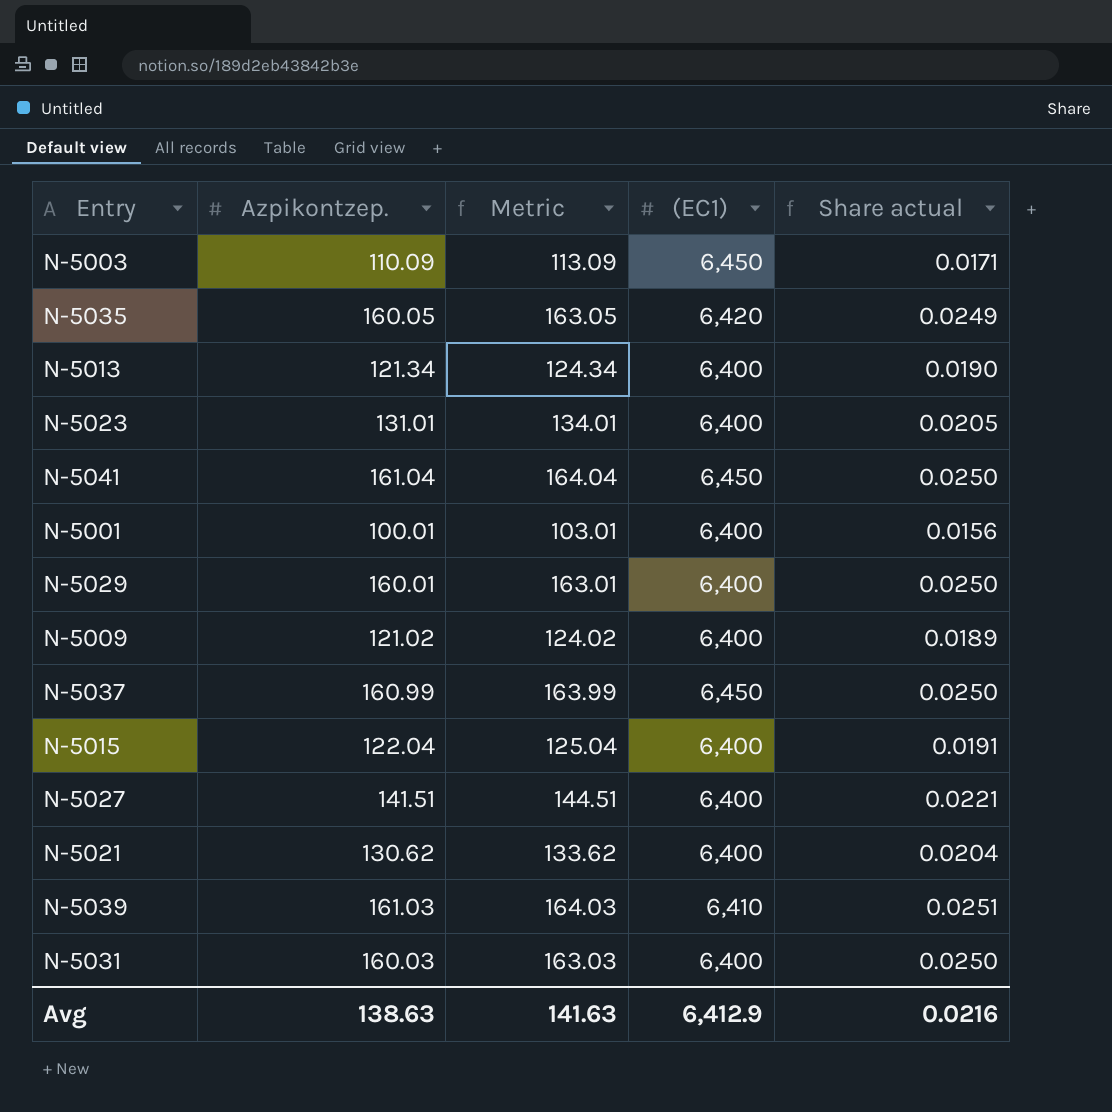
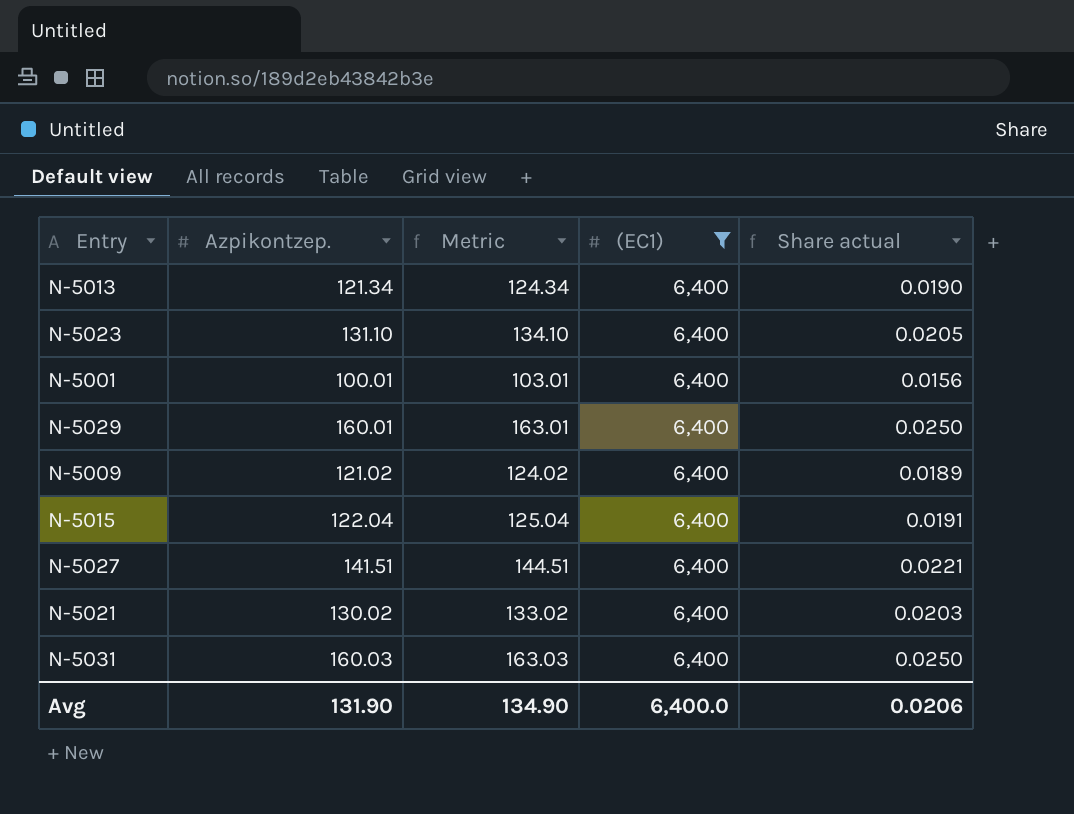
filter: none -> (EC1) = 6,400
N-5023 | Azpikontzep.: 131.01 -> 131.10
N-5023 | Metric: 134.01 -> 134.10
N-5021 | Azpikontzep.: 130.62 -> 130.02
N-5021 | Metric: 133.62 -> 133.02
N-5021 | Share actual: 0.0204 -> 0.0203
Avg | Azpikontzep.: 138.63 -> 131.90
Avg | Metric: 141.63 -> 134.90
Avg | (EC1): 6,412.9 -> 6,400.0
Avg | Share actual: 0.0216 -> 0.0206

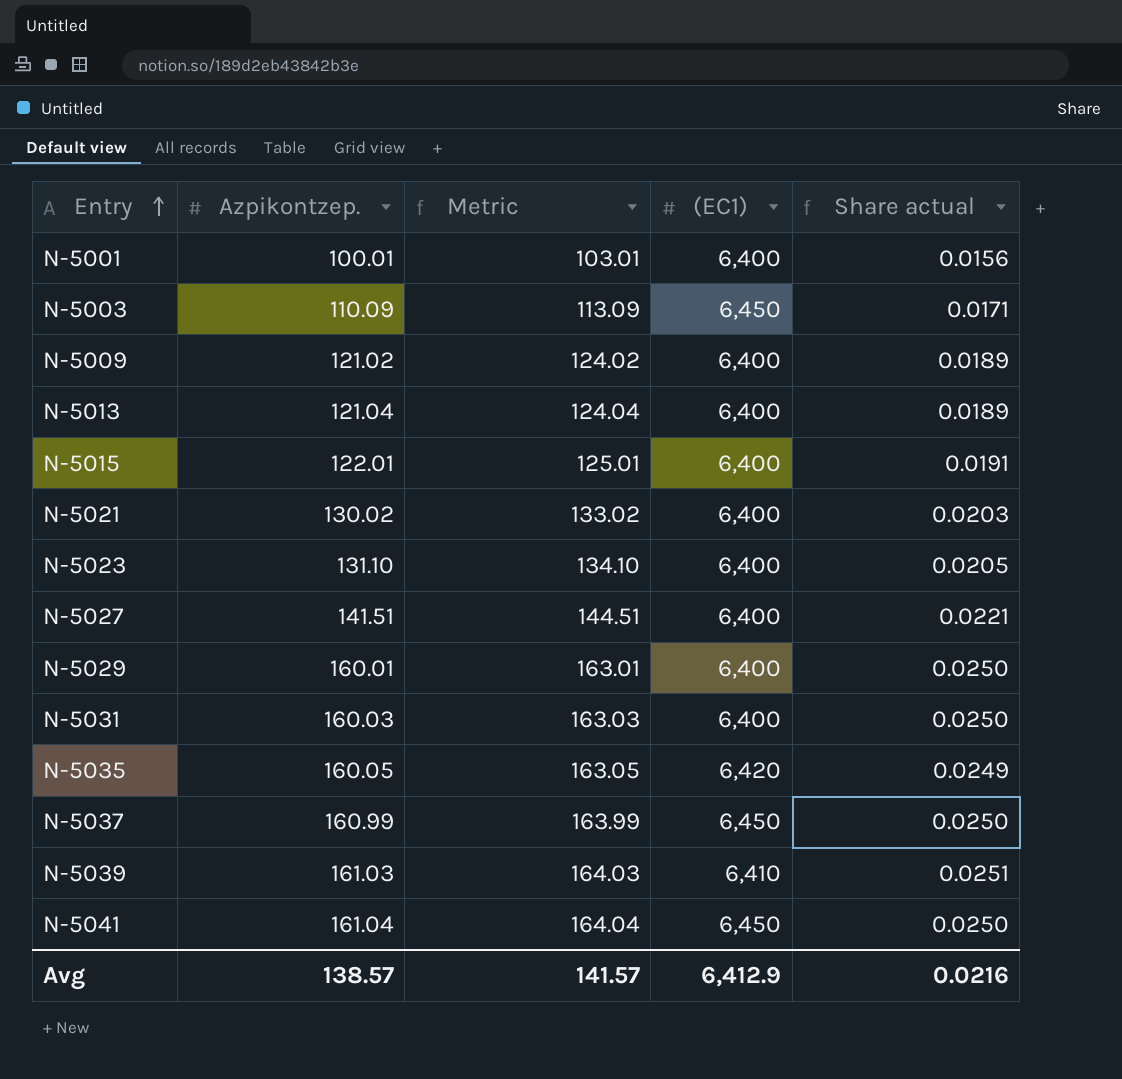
filter: (EC1) = 6,400 -> none
row order: none -> Entry ascending
N-5013 | Azpikontzep.: 121.34 -> 121.04
N-5013 | Metric: 124.34 -> 124.04
N-5013 | Share actual: 0.0190 -> 0.0189
N-5015 | Azpikontzep.: 122.04 -> 122.01
N-5015 | Metric: 125.04 -> 125.01
Avg | Azpikontzep.: 131.90 -> 138.57
Avg | Metric: 134.90 -> 141.57
Avg | (EC1): 6,400.0 -> 6,412.9
Avg | Share actual: 0.0206 -> 0.0216

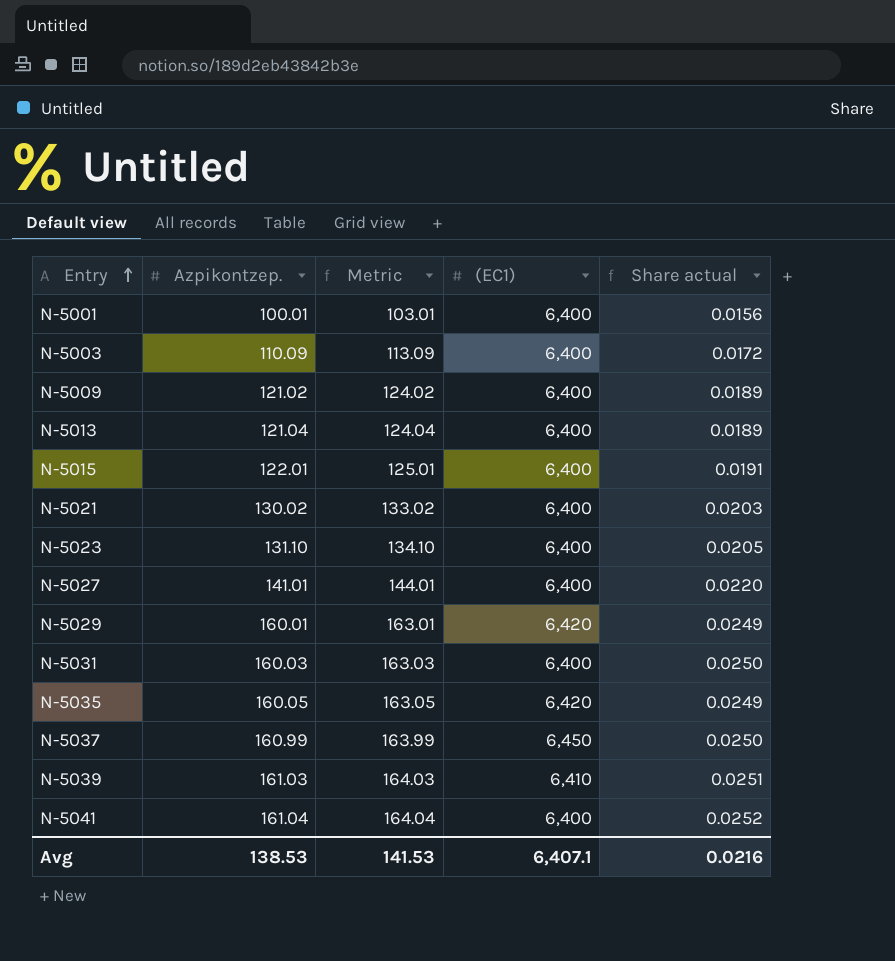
N-5003 | (EC1): 6,450 -> 6,400
N-5003 | Share actual: 0.0171 -> 0.0172
N-5027 | Azpikontzep.: 141.51 -> 141.01
N-5027 | Metric: 144.51 -> 144.01
N-5027 | Share actual: 0.0221 -> 0.0220
N-5029 | (EC1): 6,400 -> 6,420
N-5029 | Share actual: 0.0250 -> 0.0249
N-5041 | (EC1): 6,450 -> 6,400
N-5041 | Share actual: 0.0250 -> 0.0252
Avg | Azpikontzep.: 138.57 -> 138.53
Avg | Metric: 141.57 -> 141.53
Avg | (EC1): 6,412.9 -> 6,407.1

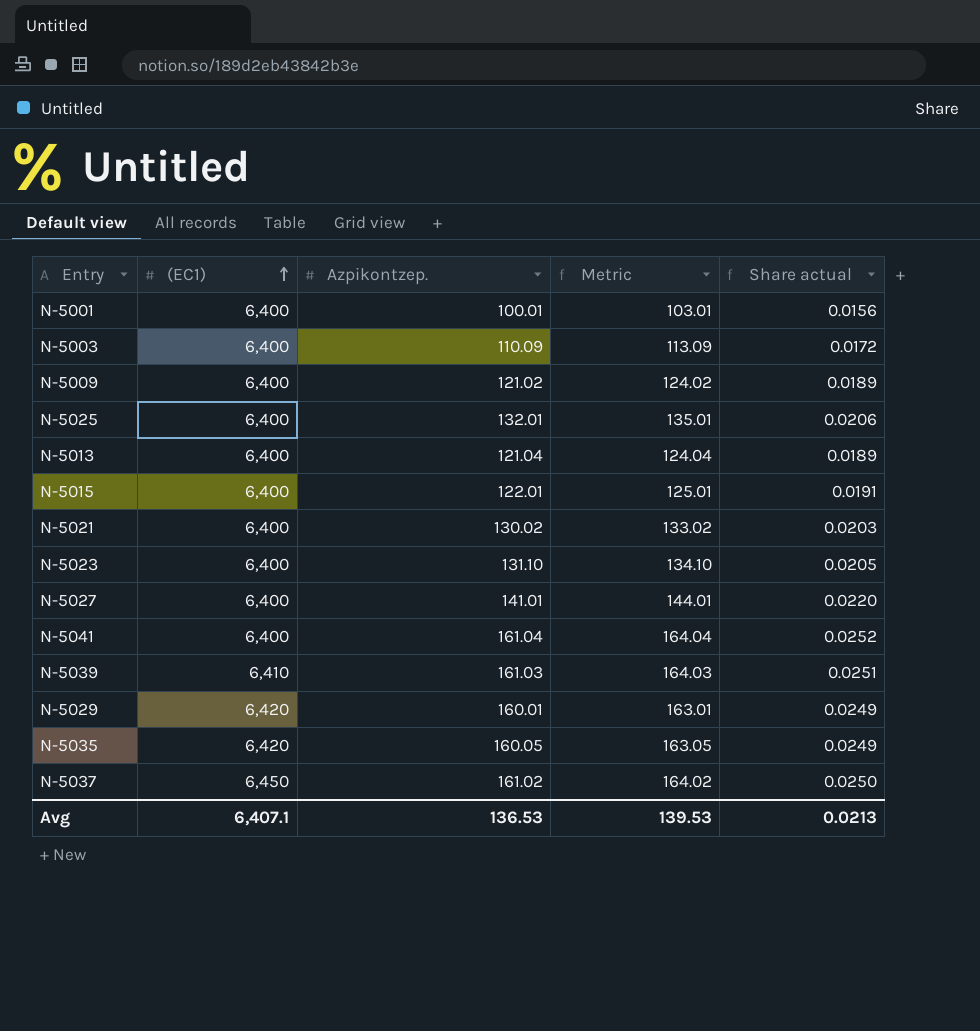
row order: Entry ascending -> (EC1) ascending
column (EC1) | position: 4 -> 2
row N-5031: 160.03 | 163.03 | 6,400 | 0.0250 -> none
row N-5025: none -> 6,400 | 132.01 | 135.01 | 0.0206
N-5037 | Azpikontzep.: 160.99 -> 161.02
N-5037 | Metric: 163.99 -> 164.02
Avg | Azpikontzep.: 138.53 -> 136.53
Avg | Metric: 141.53 -> 139.53
Avg | Share actual: 0.0216 -> 0.0213

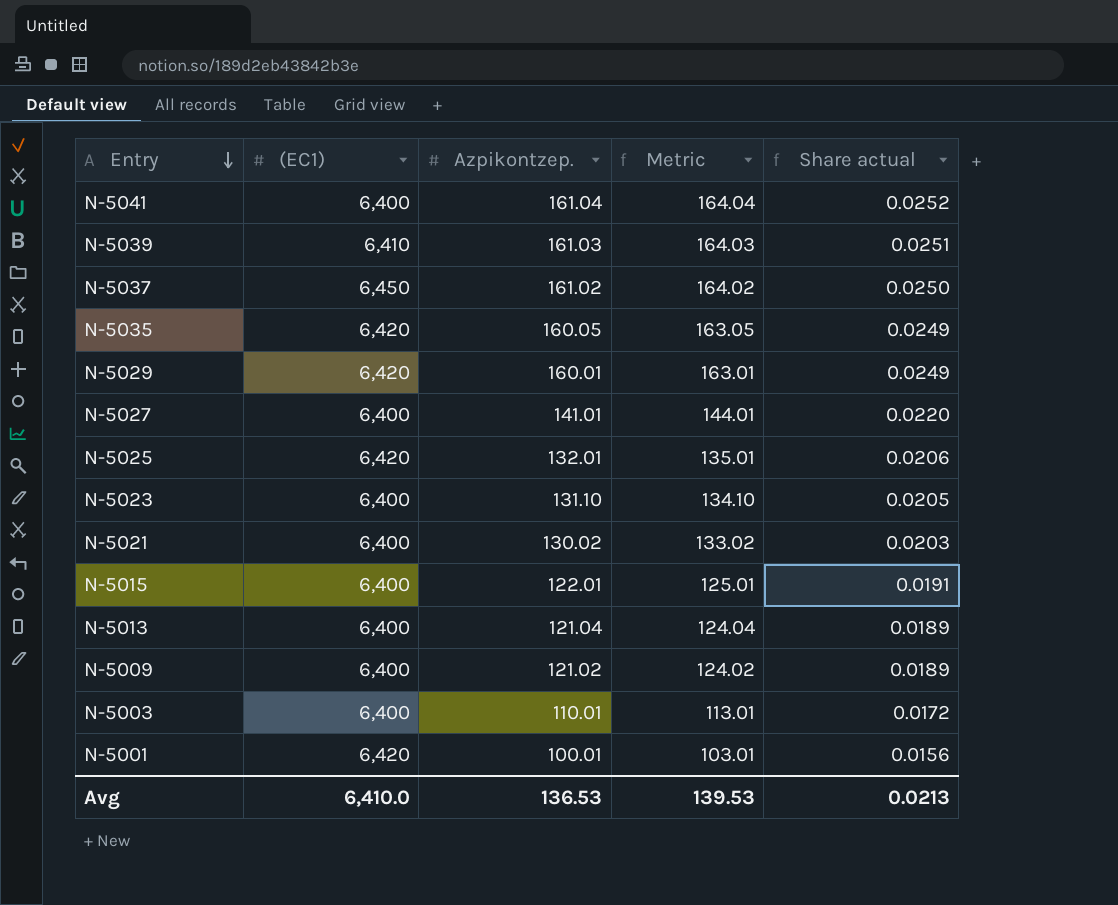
row order: (EC1) ascending -> Entry descending
N-5025 | (EC1): 6,400 -> 6,420
N-5003 | Azpikontzep.: 110.09 -> 110.01
N-5003 | Metric: 113.09 -> 113.01
N-5001 | (EC1): 6,400 -> 6,420
Avg | (EC1): 6,407.1 -> 6,410.0

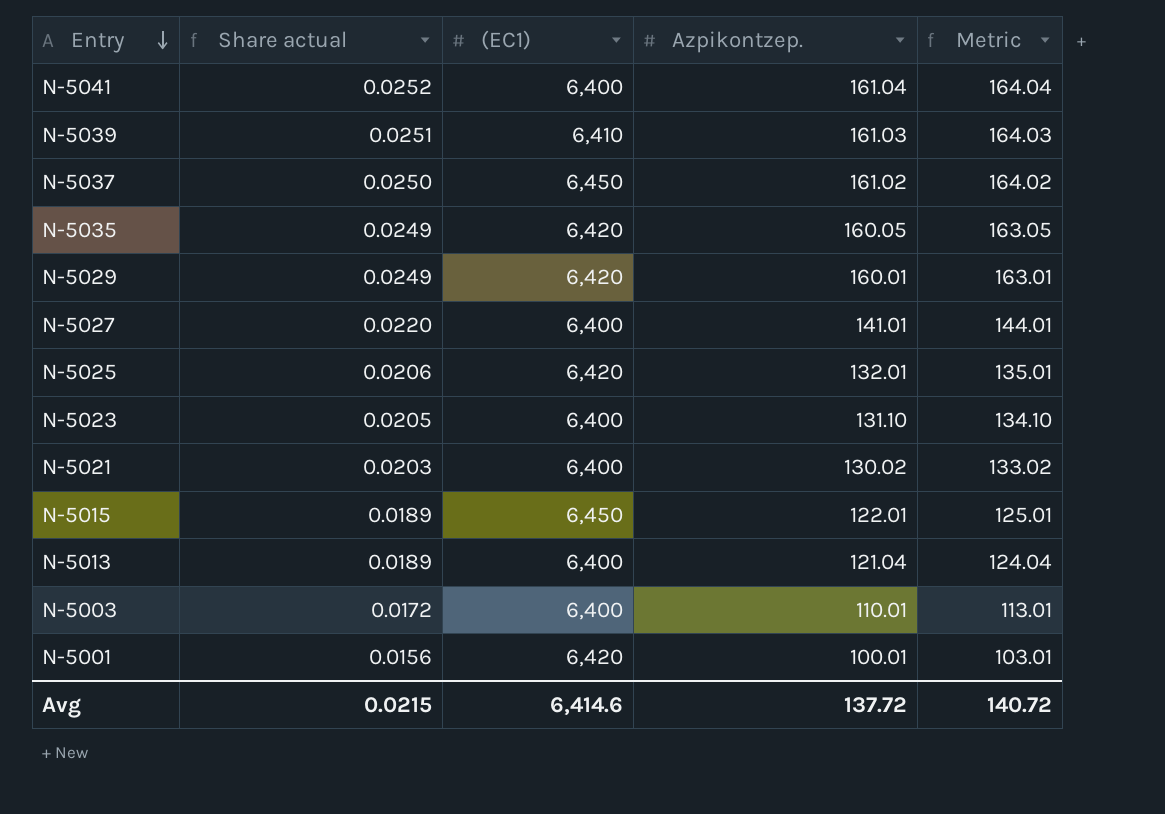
column Share actual | position: 5 -> 2
row N-5009: 6,400 | 121.02 | 124.02 | 0.0189 -> none
N-5015 | Share actual: 0.0191 -> 0.0189
N-5015 | (EC1): 6,400 -> 6,450
Avg | Share actual: 0.0213 -> 0.0215
Avg | (EC1): 6,410.0 -> 6,414.6
Avg | Azpikontzep.: 136.53 -> 137.72
Avg | Metric: 139.53 -> 140.72

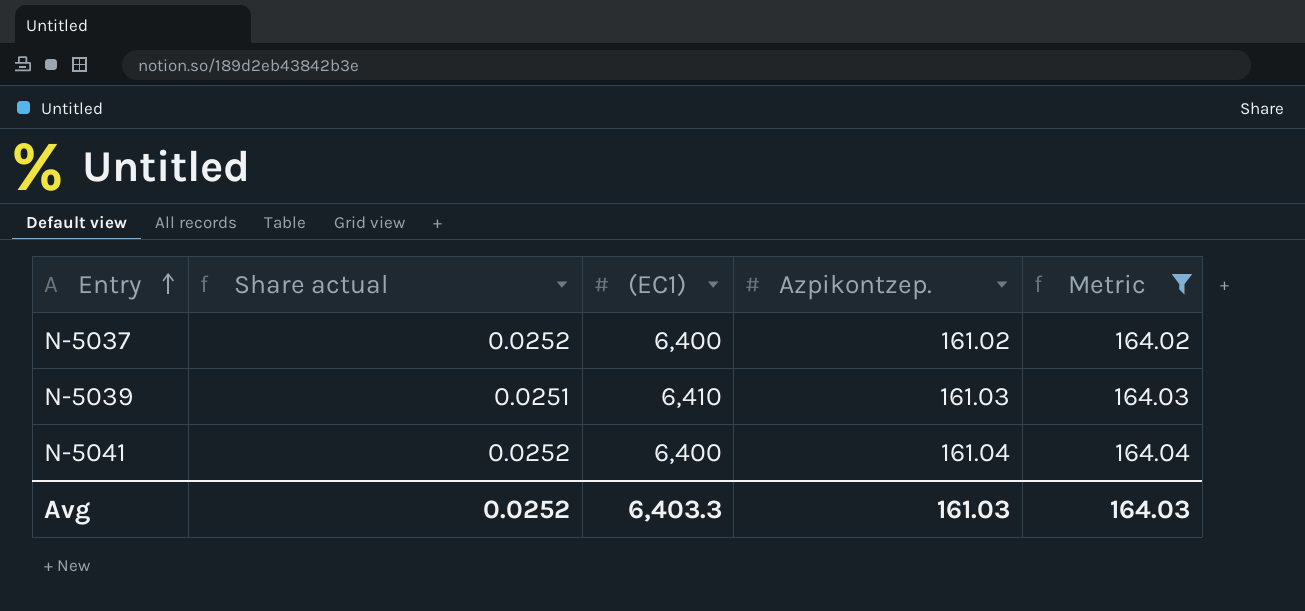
filter: none -> Metric >= 164.02
row order: Entry descending -> Entry ascending
N-5037 | Share actual: 0.0250 -> 0.0252
N-5037 | (EC1): 6,450 -> 6,400
Avg | Share actual: 0.0215 -> 0.0252
Avg | (EC1): 6,414.6 -> 6,403.3
Avg | Azpikontzep.: 137.72 -> 161.03
Avg | Metric: 140.72 -> 164.03

